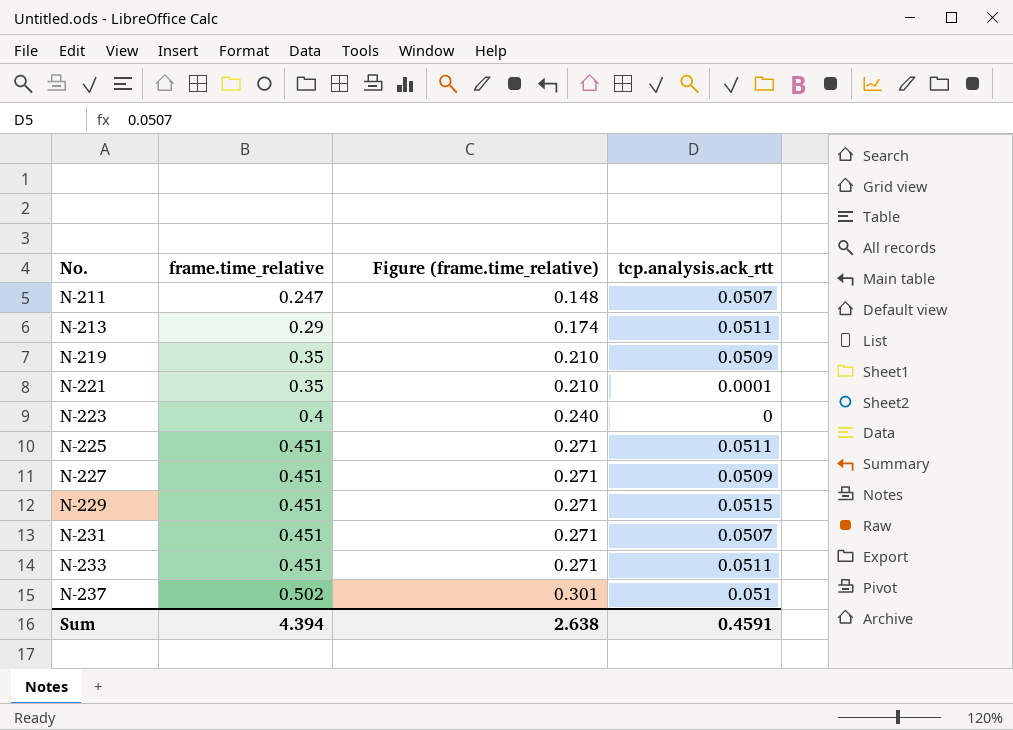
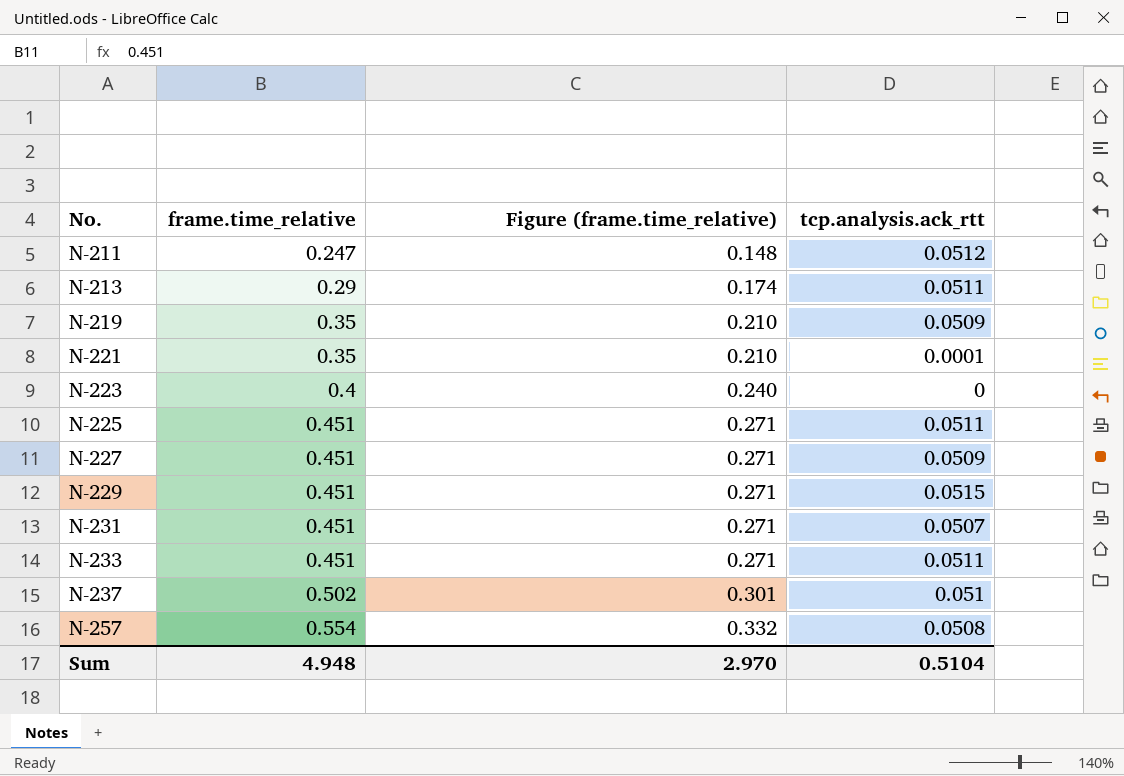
N-211 | tcp.analysis.ack_rtt: 0.0507 -> 0.0512
row N-257: none -> 0.554 | 0.332 | 0.0508
Sum | frame.time_relative: 4.394 -> 4.948
Sum | Figure (frame.time_relative): 2.638 -> 2.970
Sum | tcp.analysis.ack_rtt: 0.4591 -> 0.5104

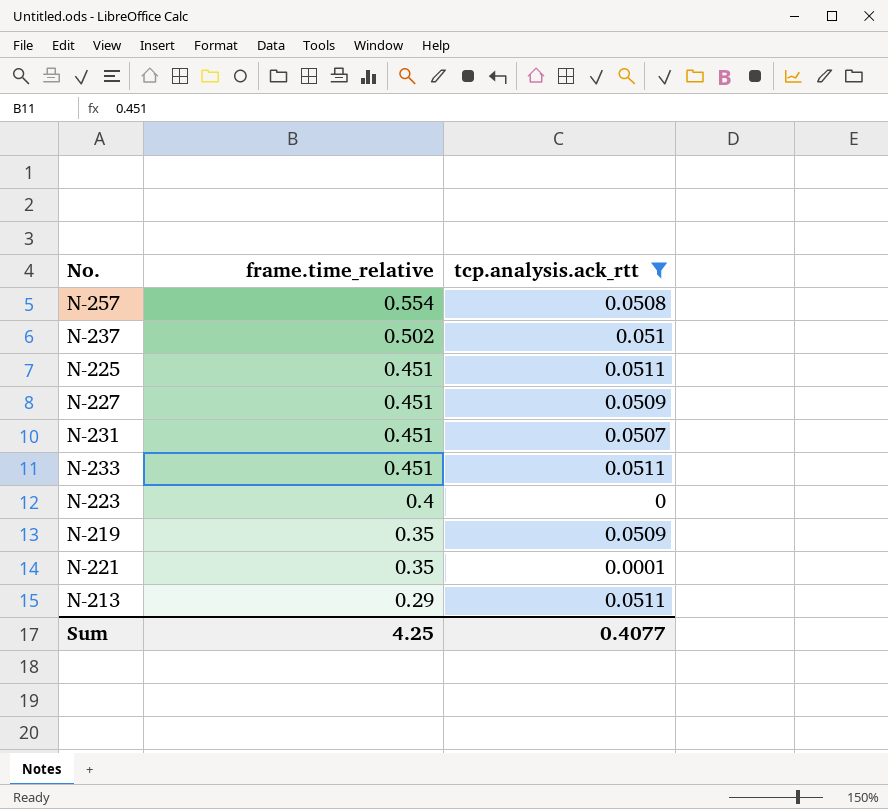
filter: none -> tcp.analysis.ack_rtt <= 0.0511
row order: No. ascending -> frame.time_relative descending
column Figure (frame.time_relative) | formula: [frame.time_relative] * 0.6 -> none
Sum | frame.time_relative: 4.948 -> 4.25
Sum | tcp.analysis.ack_rtt: 0.5104 -> 0.4077

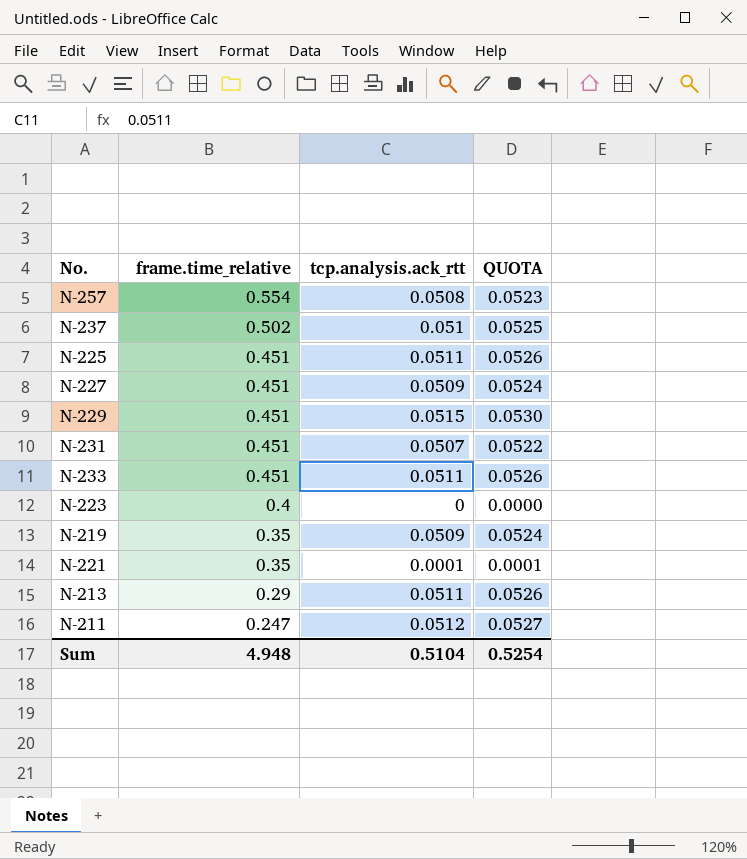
filter: tcp.analysis.ack_rtt <= 0.0511 -> none
column QUOTA | formula: none -> [tcp.analysis.ack_rtt] * 1.03
Sum | frame.time_relative: 4.25 -> 4.948
Sum | tcp.analysis.ack_rtt: 0.4077 -> 0.5104

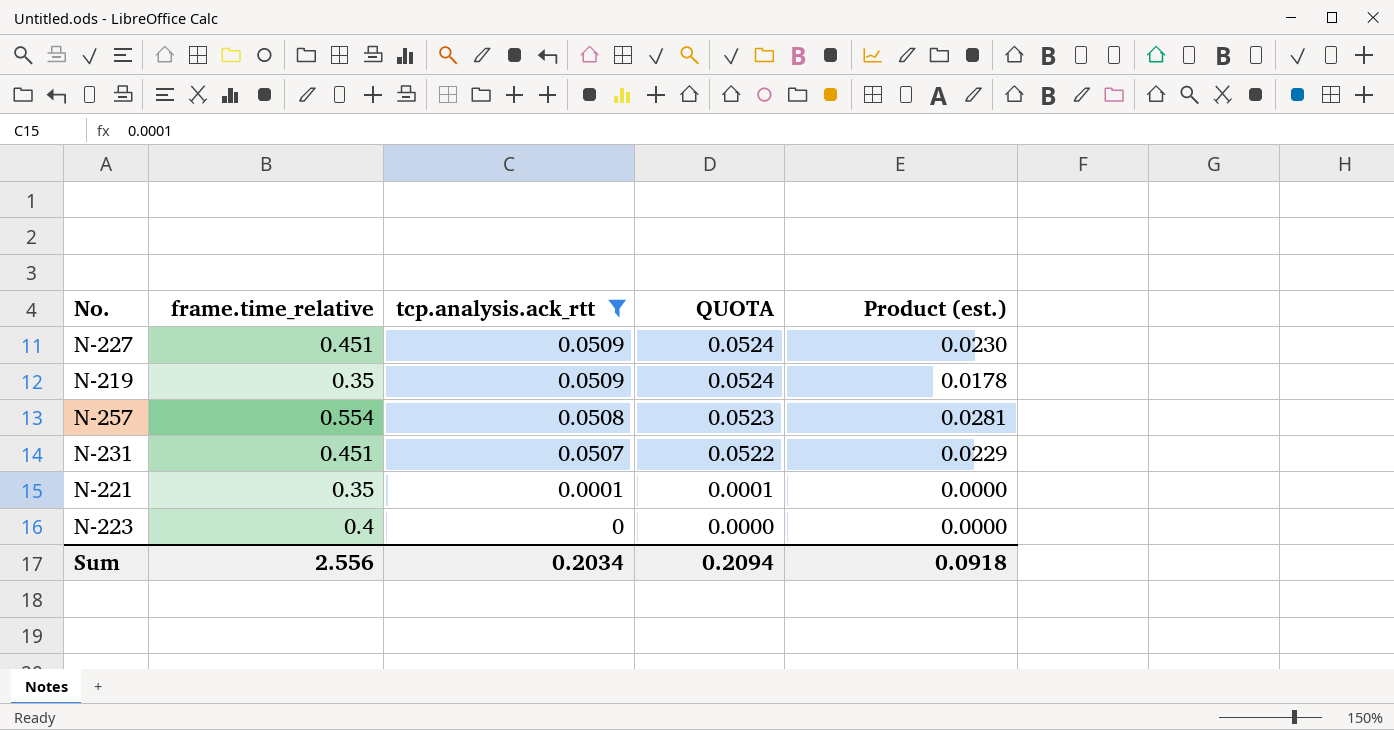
filter: none -> tcp.analysis.ack_rtt <= 0.0509
row order: frame.time_relative descending -> tcp.analysis.ack_rtt descending
column Product (est.) | formula: none -> [frame.time_relative] * [tcp.analysis.ack_rtt]
Sum | frame.time_relative: 4.948 -> 2.556
Sum | tcp.analysis.ack_rtt: 0.5104 -> 0.2034
Sum | QUOTA: 0.5254 -> 0.2094

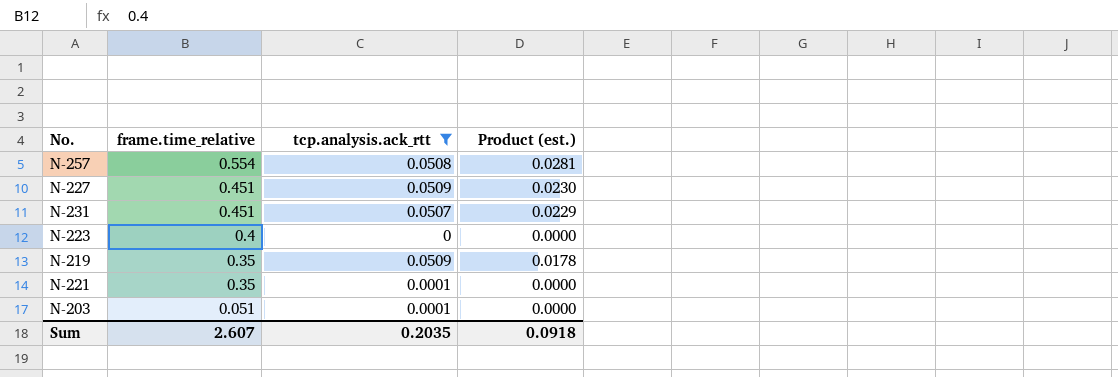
row order: tcp.analysis.ack_rtt descending -> frame.time_relative descending
column QUOTA | formula: [tcp.analysis.ack_rtt] * 1.03 -> none
row N-203: none -> 0.051 | 0.0001 | 0.0000
Sum | frame.time_relative: 2.556 -> 2.607
Sum | tcp.analysis.ack_rtt: 0.2034 -> 0.2035

